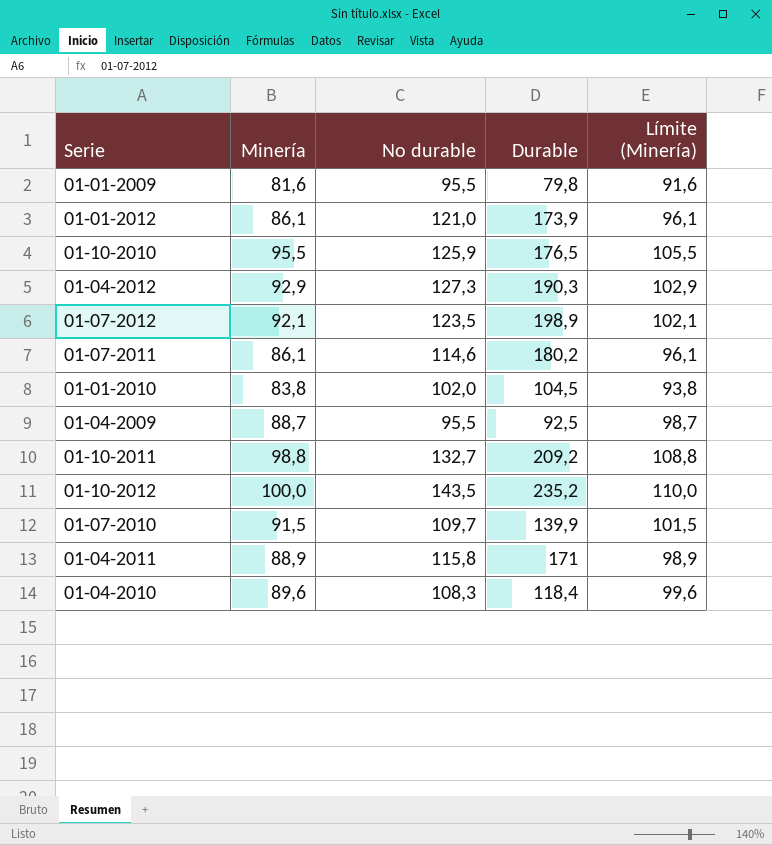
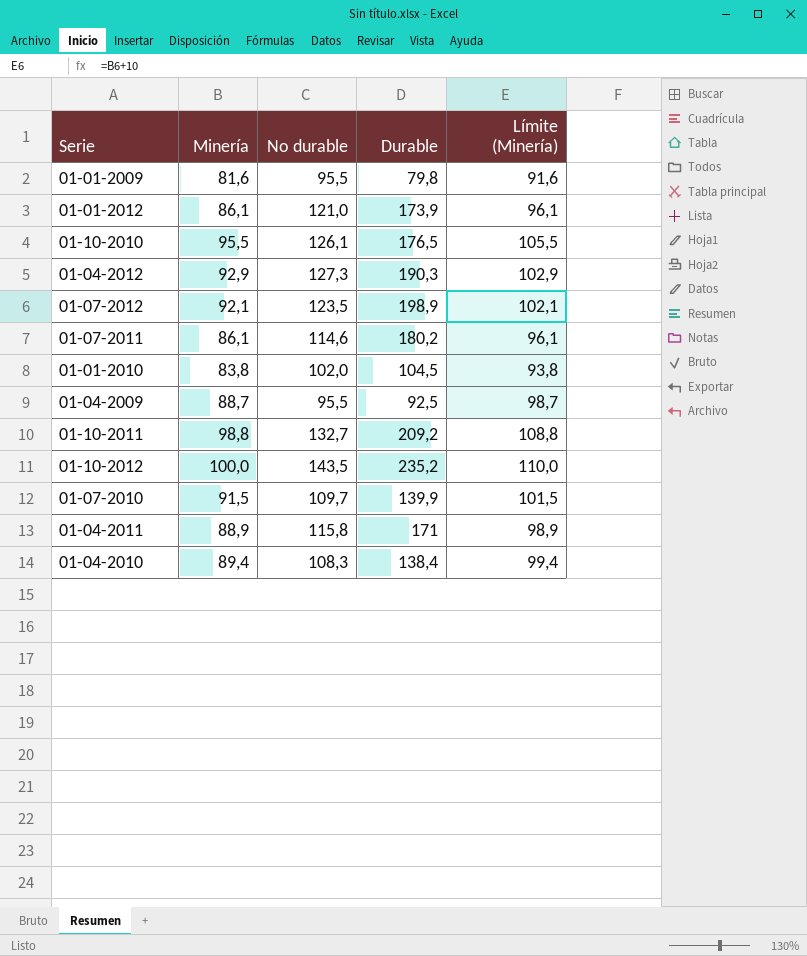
01-10-2010 | No durable: 125,9 -> 126,1
01-04-2010 | Minería: 89,6 -> 89,4
01-04-2010 | Durable: 118,4 -> 138,4
01-04-2010 | Límite (Minería): 99,6 -> 99,4

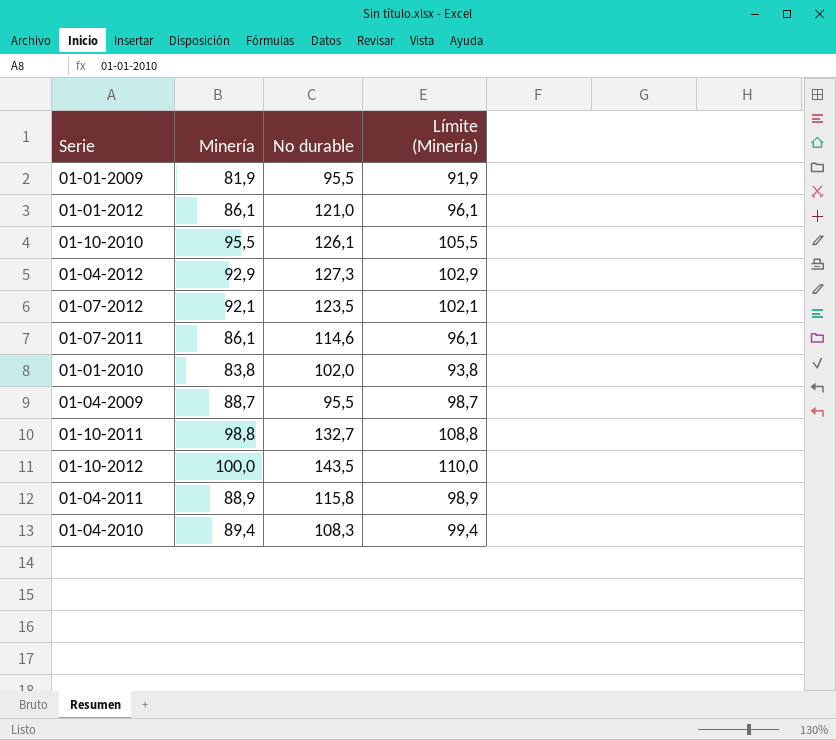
column Durable | position: 4 -> none
row 01-07-2010: 91,5 | 109,7 | 139,9 | 101,5 -> none
01-01-2009 | Minería: 81,6 -> 81,9
01-01-2009 | Límite (Minería): 91,6 -> 91,9

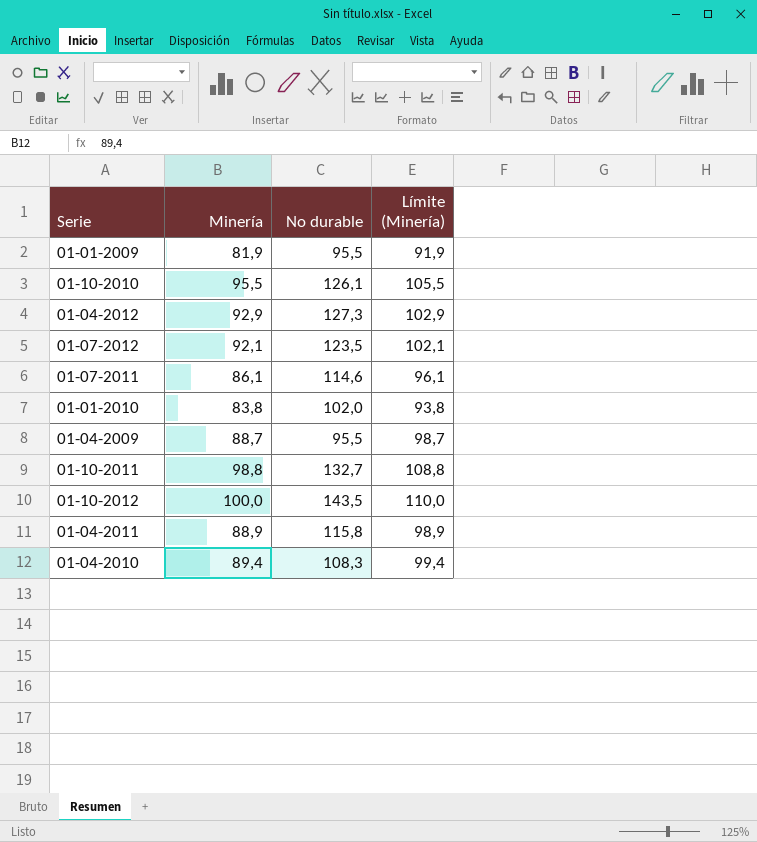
row 01-01-2012: 86,1 | 121,0 | 96,1 -> none

